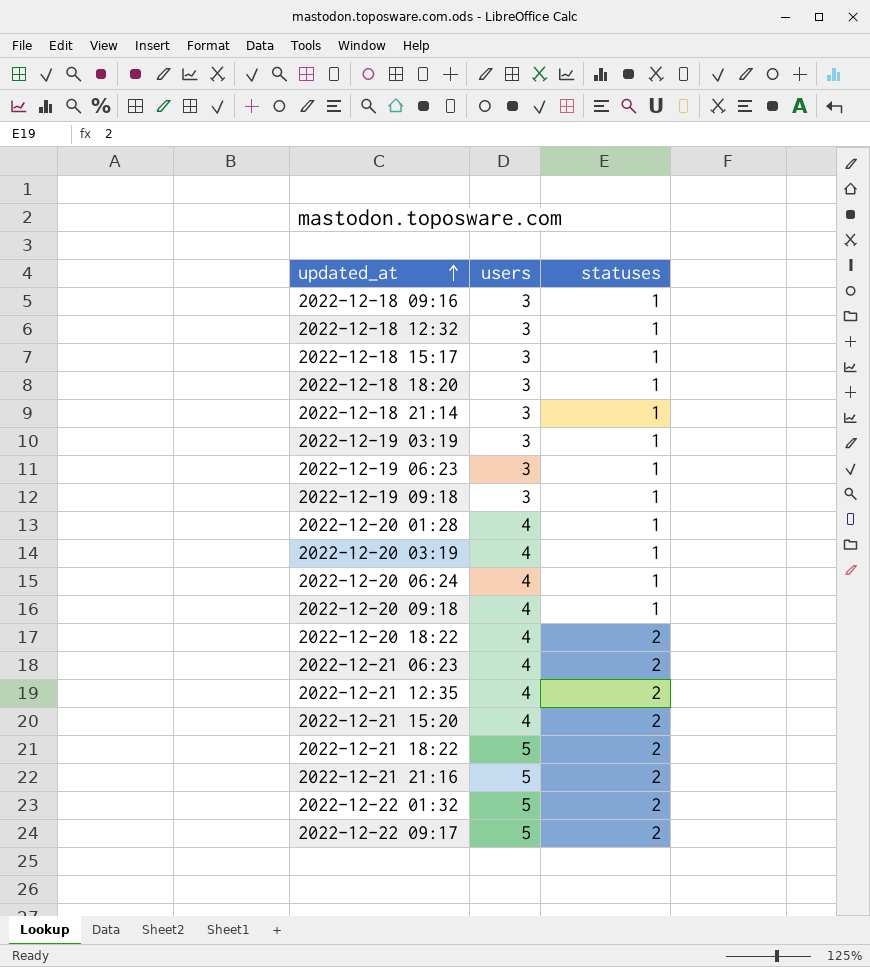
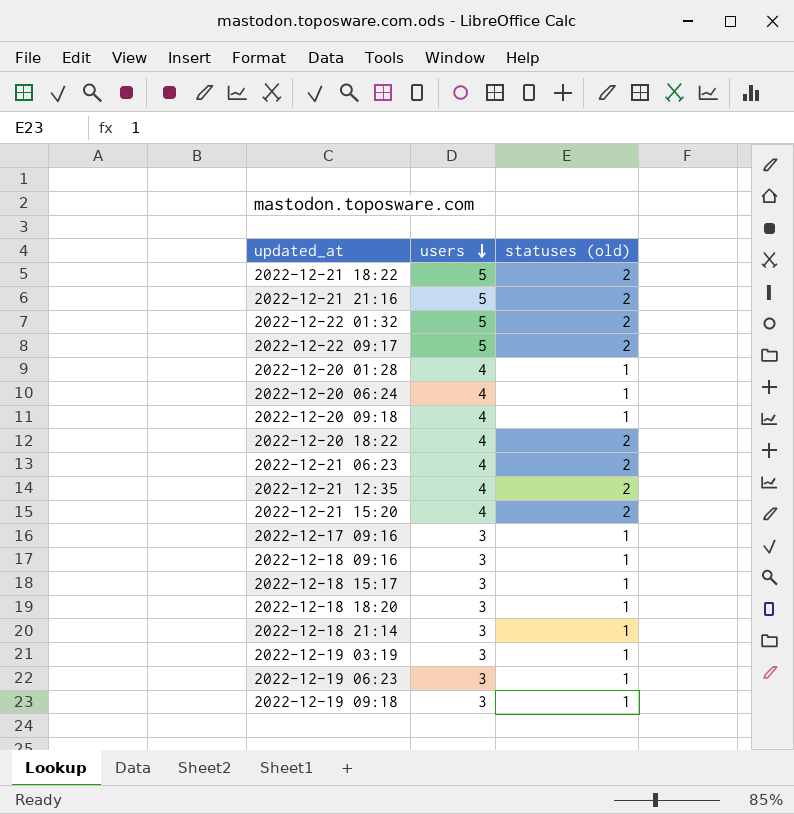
row order: updated_at ascending -> users descending
column name: statuses -> statuses (old)
row 2022-12-18 12:32: 3 | 1 -> none
row 2022-12-20 03:19: 4 | 1 -> none
row 2022-12-17 09:16: none -> 3 | 1

